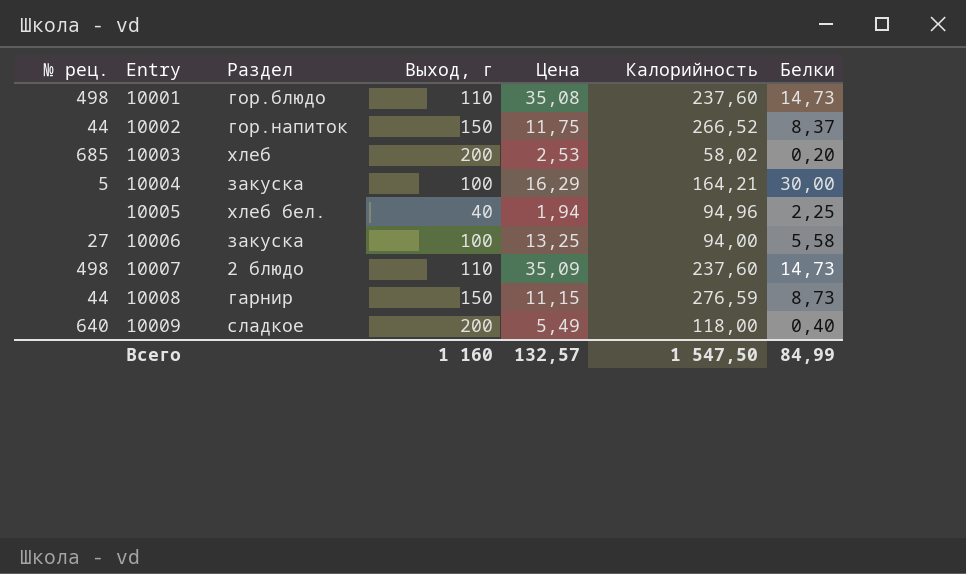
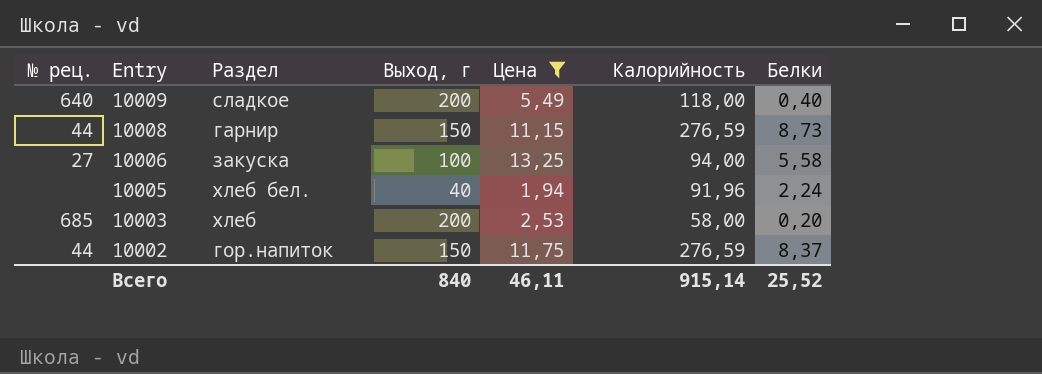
filter: none -> Цена <= 13,25
row order: Entry ascending -> Entry descending
10005 | Калорийность: 94,96 -> 91,96
10005 | Белки: 2,25 -> 2,24
10003 | Калорийность: 58,02 -> 58,00
10002 | Калорийность: 266,52 -> 276,59
Всего | Выход, г: 1 160 -> 840
Всего | Цена: 132,57 -> 46,11
Всего | Калорийность: 1 547,50 -> 915,14
Всего | Белки: 84,99 -> 25,52

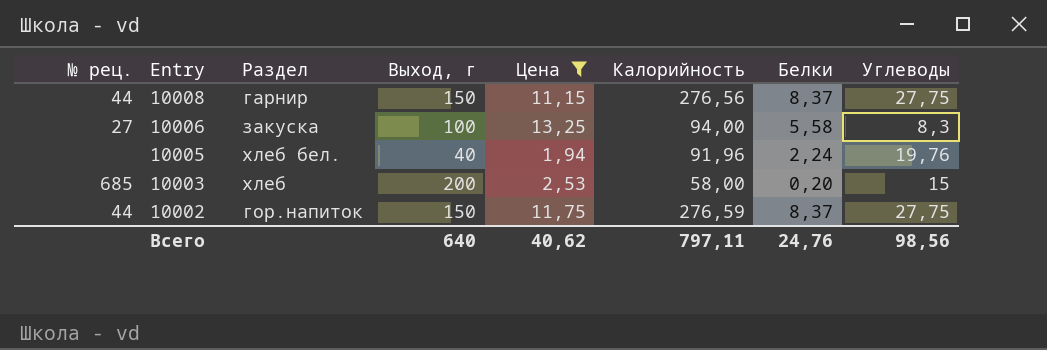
column Углеводы | position: none -> 8
row 10009: 640 | сладкое | 200 | 5,49 | 118,00 | 0,40 -> none
10008 | Калорийность: 276,59 -> 276,56
10008 | Белки: 8,73 -> 8,37
Всего | Выход, г: 840 -> 640
Всего | Цена: 46,11 -> 40,62
Всего | Калорийность: 915,14 -> 797,11
Всего | Белки: 25,52 -> 24,76

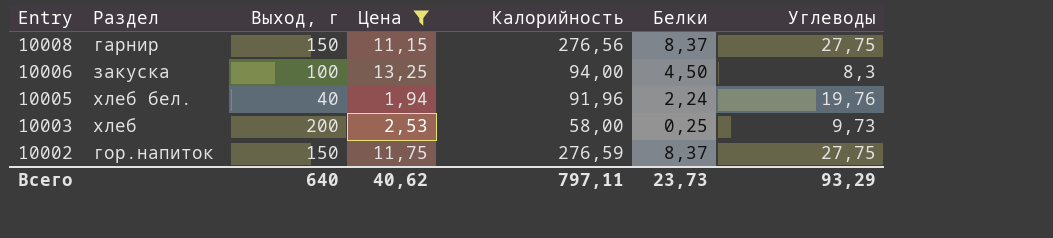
column № рец. | position: 1 -> none
10006 | Белки: 5,58 -> 4,50
10003 | Белки: 0,20 -> 0,25
10003 | Углеводы: 15 -> 9,73
Всего | Белки: 24,76 -> 23,73
Всего | Углеводы: 98,56 -> 93,29

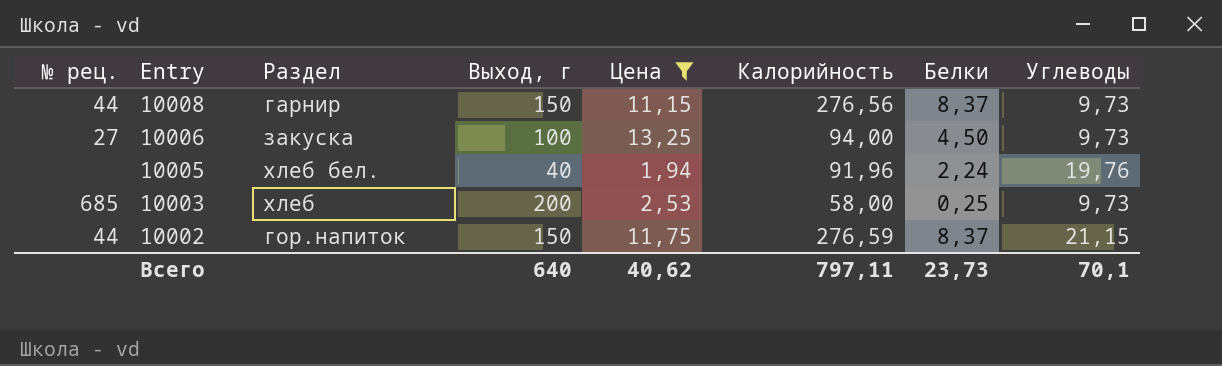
column № рец. | position: none -> 1
10008 | Углеводы: 27,75 -> 9,73
10006 | Углеводы: 8,3 -> 9,73
10002 | Углеводы: 27,75 -> 21,15
Всего | Углеводы: 93,29 -> 70,1

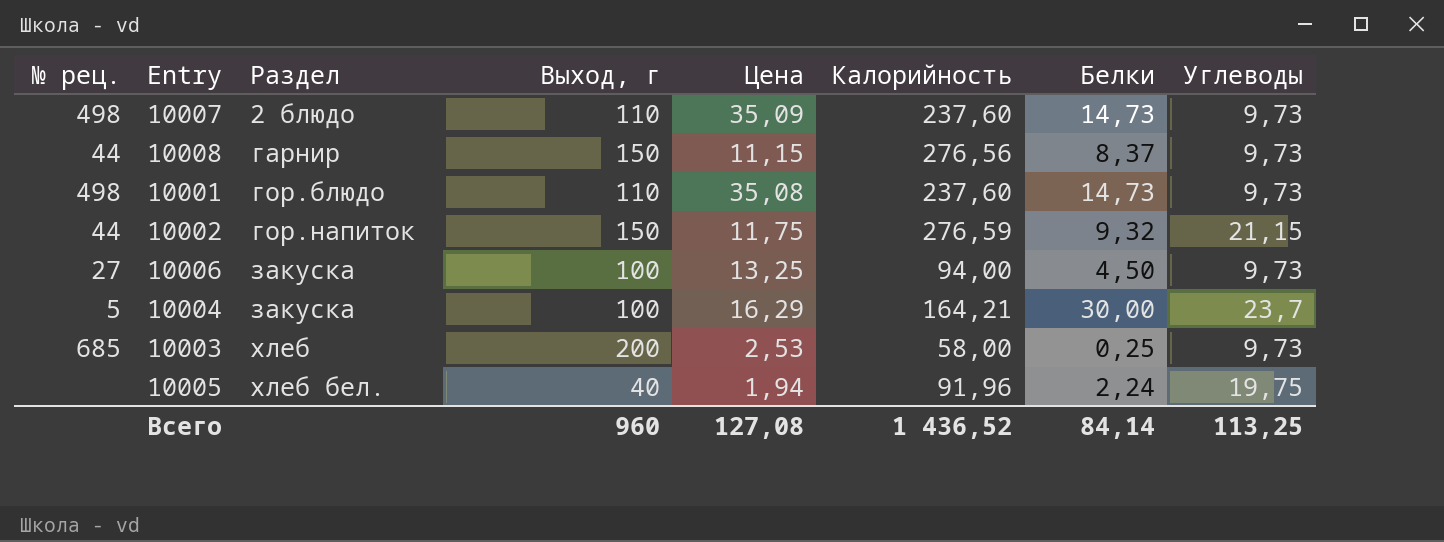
filter: Цена <= 13,25 -> none
row order: Entry descending -> Раздел ascending
10002 | Белки: 8,37 -> 9,32
10005 | Углеводы: 19,76 -> 19,75
Всего | Выход, г: 640 -> 960
Всего | Цена: 40,62 -> 127,08
Всего | Калорийность: 797,11 -> 1 436,52
Всего | Белки: 23,73 -> 84,14
Всего | Углеводы: 70,1 -> 113,25

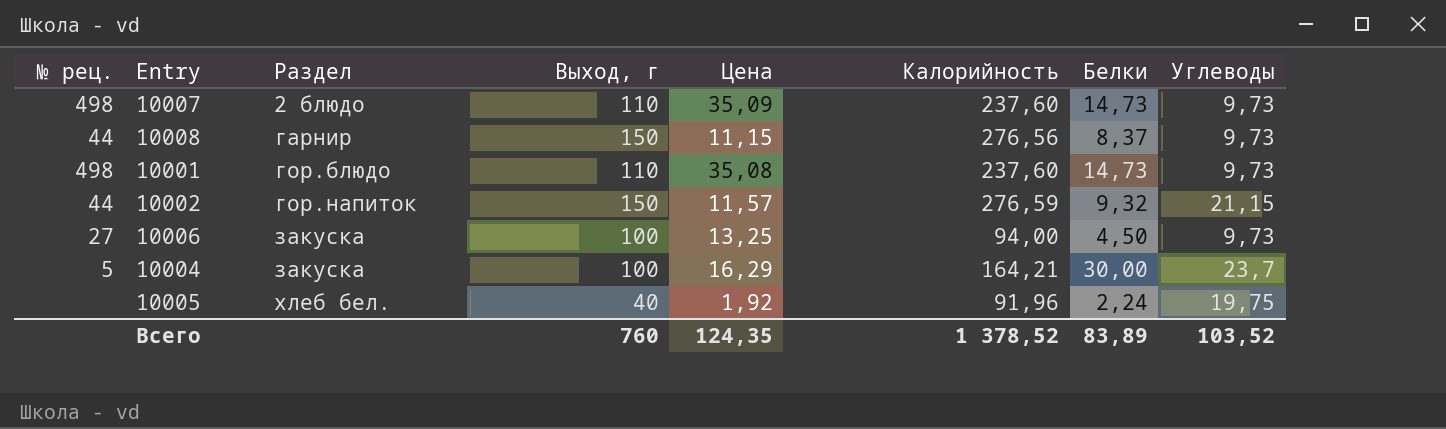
row 10003: 685 | хлеб | 200 | 2,53 | 58,00 | 0,25 | 9,73 -> none
10002 | Цена: 11,75 -> 11,57
10005 | Цена: 1,94 -> 1,92
Всего | Выход, г: 960 -> 760
Всего | Цена: 127,08 -> 124,35
Всего | Калорийность: 1 436,52 -> 1 378,52
Всего | Белки: 84,14 -> 83,89
Всего | Углеводы: 113,25 -> 103,52

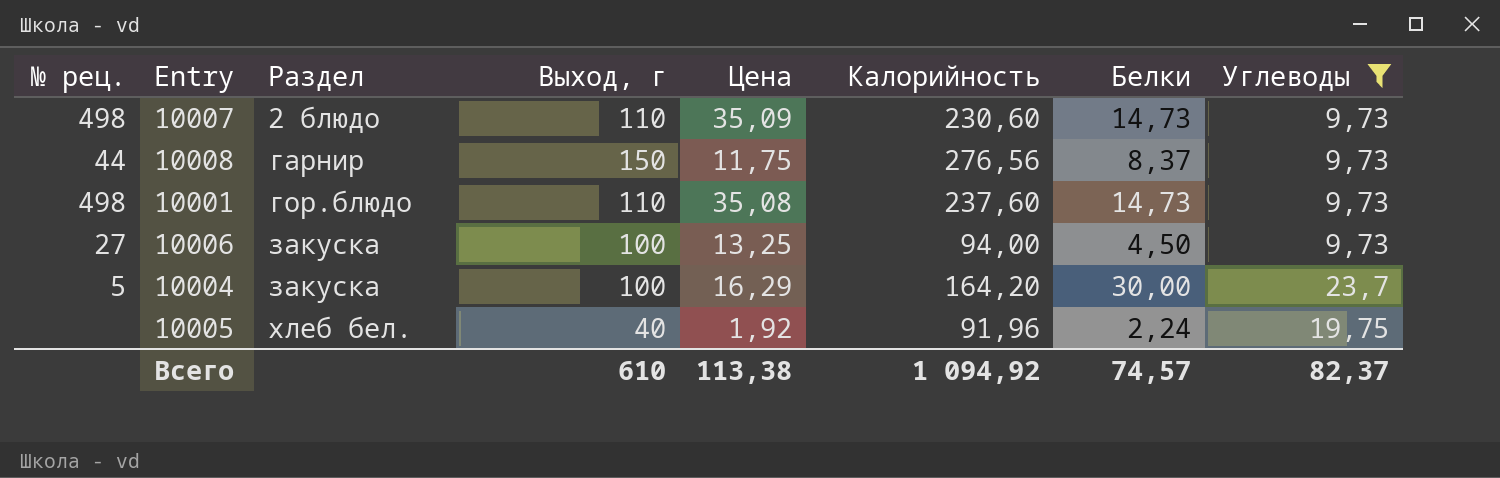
filter: none -> Углеводы != 21,15
10007 | Калорийность: 237,60 -> 230,60
10008 | Цена: 11,15 -> 11,75
10004 | Калорийность: 164,21 -> 164,20
Всего | Выход, г: 760 -> 610
Всего | Цена: 124,35 -> 113,38
Всего | Калорийность: 1 378,52 -> 1 094,92
Всего | Белки: 83,89 -> 74,57
Всего | Углеводы: 103,52 -> 82,37

